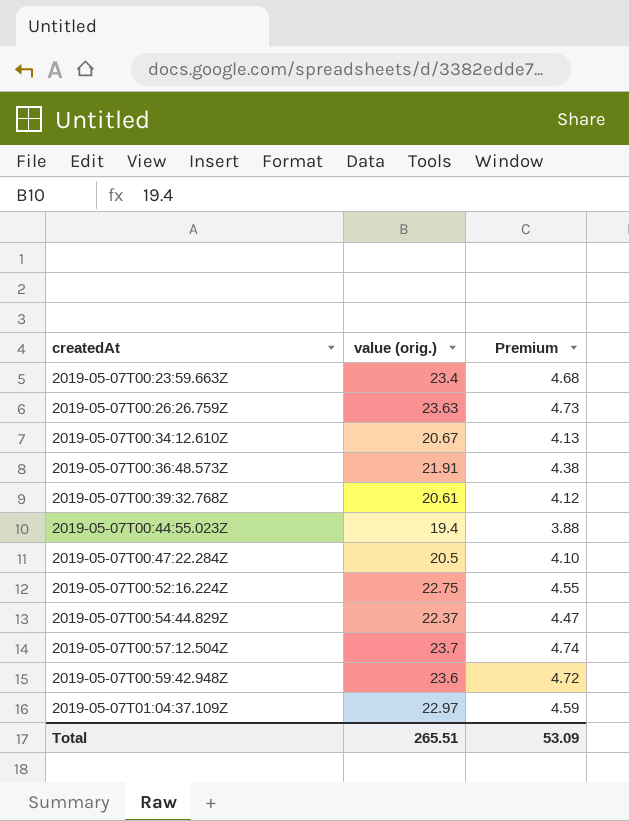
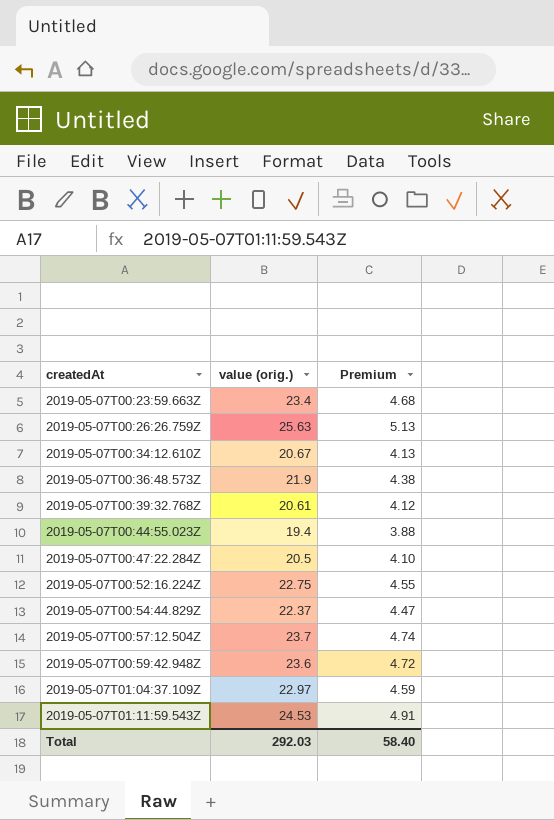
2019-05-07T00:26:26.759Z | value (orig.): 23.63 -> 25.63
2019-05-07T00:26:26.759Z | Premium: 4.73 -> 5.13
2019-05-07T00:36:48.573Z | value (orig.): 21.91 -> 21.9
row 2019-05-07T01:11:59.543Z: none -> 24.53 | 4.91
Total | value (orig.): 265.51 -> 292.03
Total | Premium: 53.09 -> 58.40

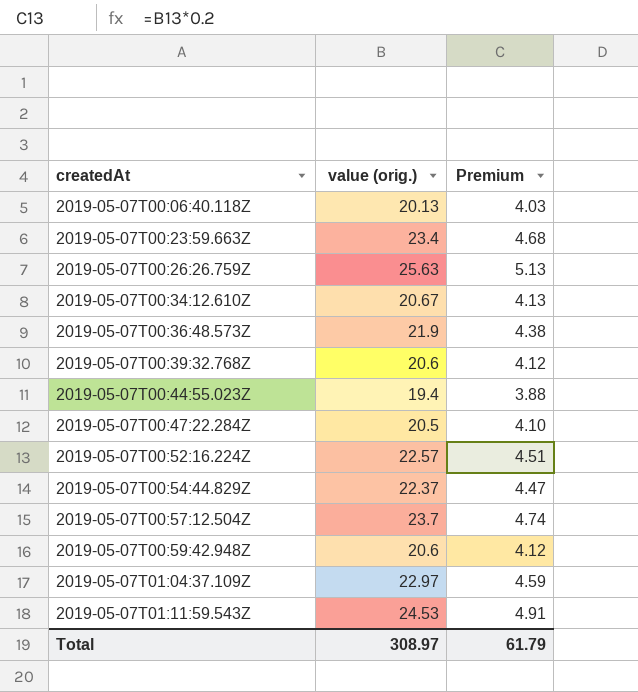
row 2019-05-07T00:06:40.118Z: none -> 20.13 | 4.03
2019-05-07T00:39:32.768Z | value (orig.): 20.61 -> 20.6
2019-05-07T00:52:16.224Z | value (orig.): 22.75 -> 22.57
2019-05-07T00:52:16.224Z | Premium: 4.55 -> 4.51
2019-05-07T00:59:42.948Z | value (orig.): 23.6 -> 20.6
2019-05-07T00:59:42.948Z | Premium: 4.72 -> 4.12
Total | value (orig.): 292.03 -> 308.97
Total | Premium: 58.40 -> 61.79

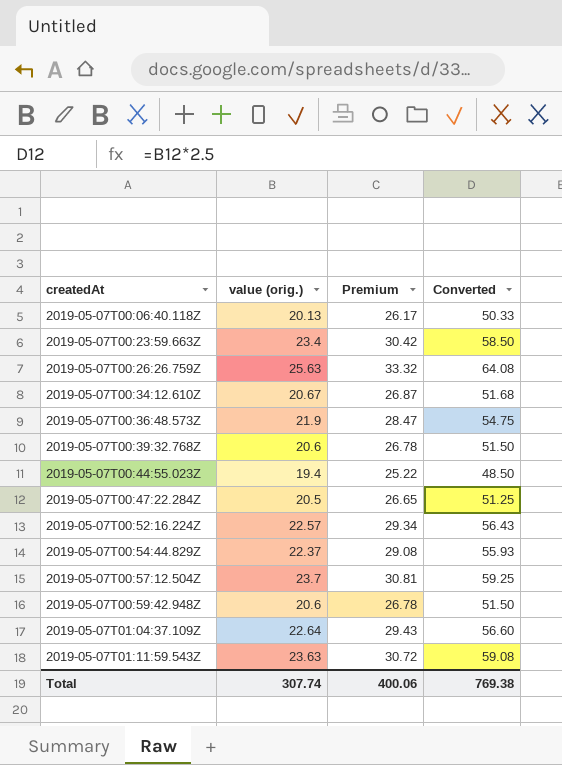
column Premium | formula: [value (orig.)] * 0.2 -> [value (orig.)] * 1.3
column Converted | formula: none -> [value (orig.)] * 2.5
2019-05-07T01:04:37.109Z | value (orig.): 22.97 -> 22.64
2019-05-07T01:11:59.543Z | value (orig.): 24.53 -> 23.63
Total | value (orig.): 308.97 -> 307.74
Total | Premium: 61.79 -> 400.06

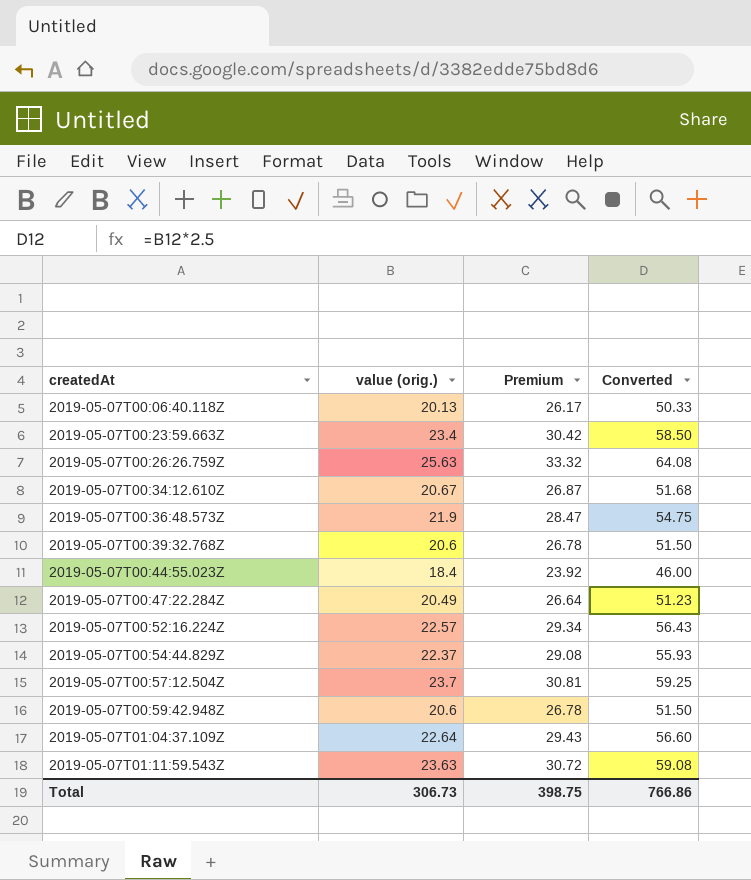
2019-05-07T00:44:55.023Z | value (orig.): 19.4 -> 18.4
2019-05-07T00:44:55.023Z | Premium: 25.22 -> 23.92
2019-05-07T00:44:55.023Z | Converted: 48.50 -> 46.00
2019-05-07T00:47:22.284Z | value (orig.): 20.5 -> 20.49
2019-05-07T00:47:22.284Z | Premium: 26.65 -> 26.64
2019-05-07T00:47:22.284Z | Converted: 51.25 -> 51.23
Total | value (orig.): 307.74 -> 306.73
Total | Premium: 400.06 -> 398.75
Total | Converted: 769.38 -> 766.86

